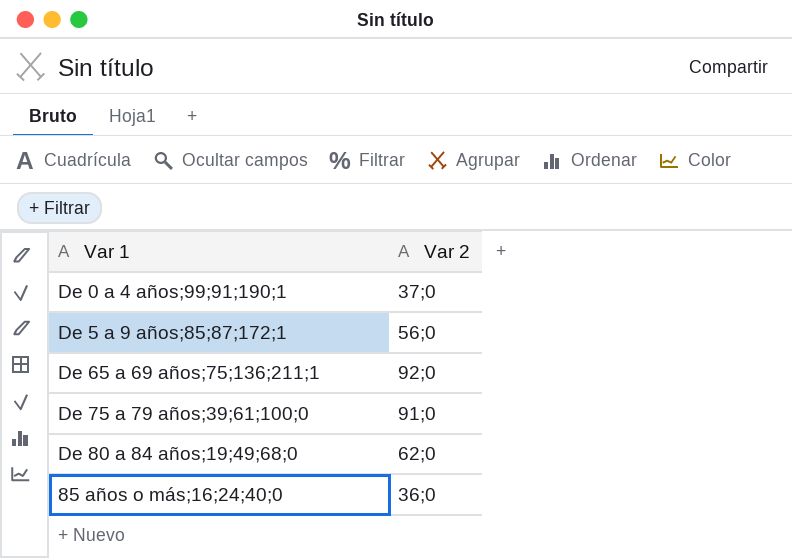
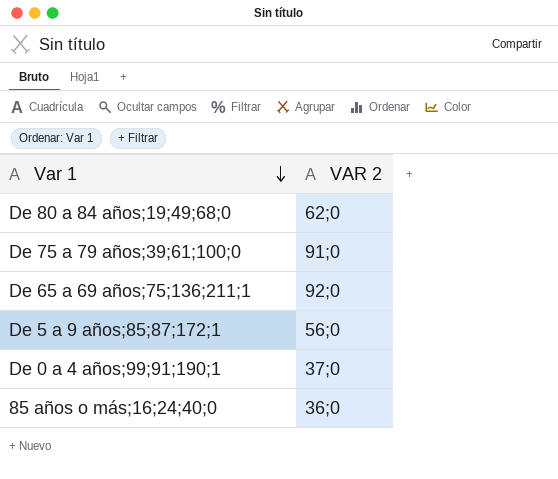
row order: none -> Var 1 descending
column name: Var 2 -> VAR 2

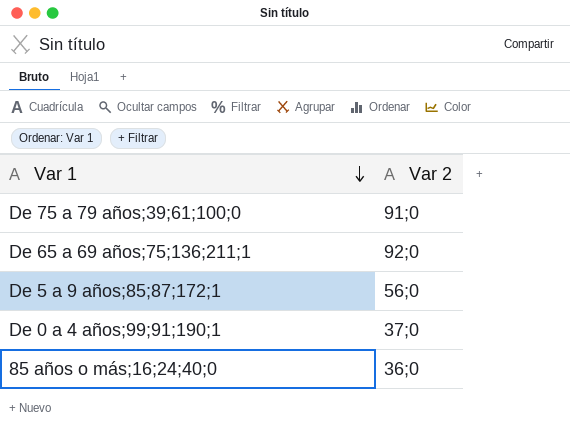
column name: VAR 2 -> Var 2
row De 80 a 84 años;19;49;68;0: 62;0 -> none

